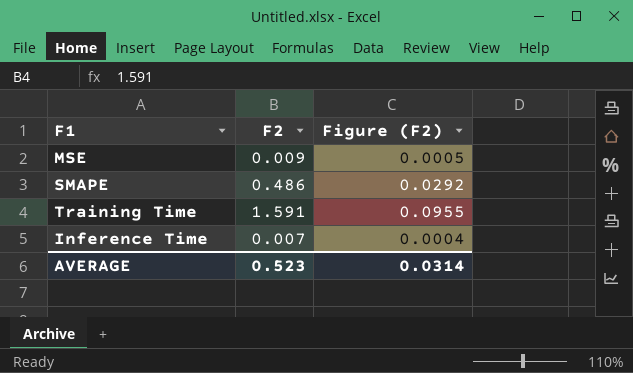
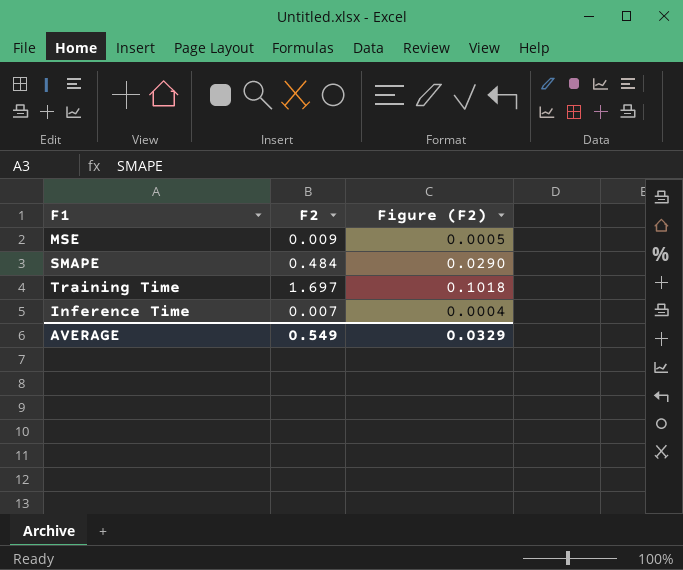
SMAPE | F2: 0.486 -> 0.484
SMAPE | Figure (F2): 0.0292 -> 0.0290
Training Time | F2: 1.591 -> 1.697
Training Time | Figure (F2): 0.0955 -> 0.1018
AVERAGE | F2: 0.523 -> 0.549
AVERAGE | Figure (F2): 0.0314 -> 0.0329

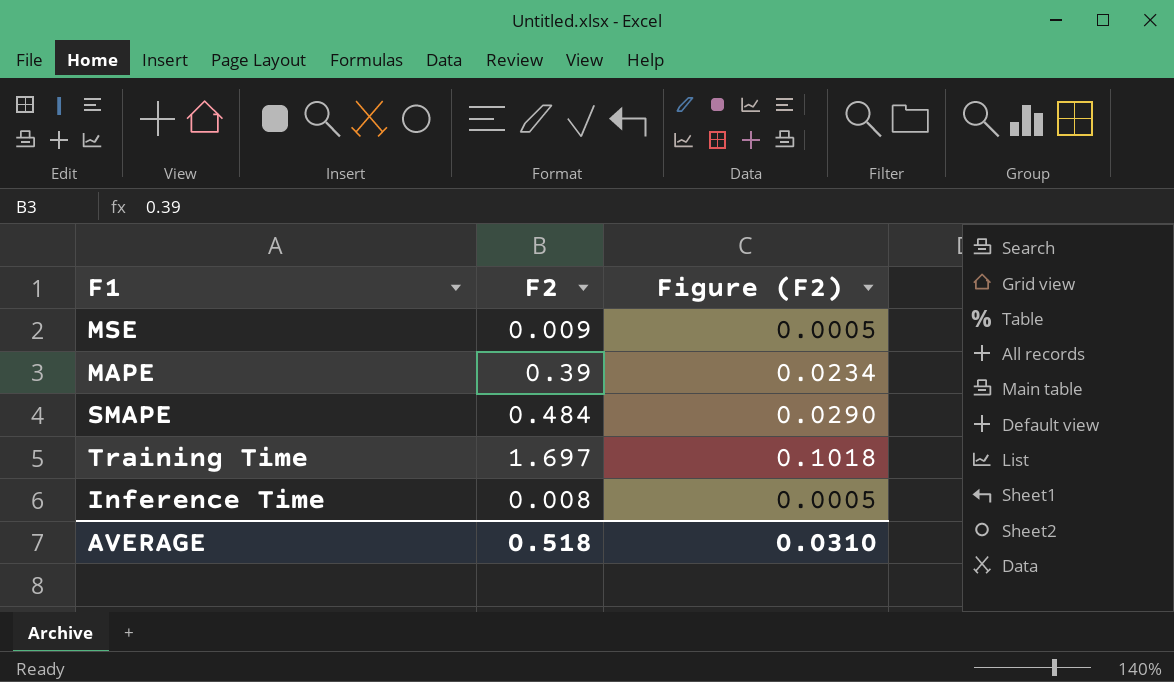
row MAPE: none -> 0.39 | 0.0234
Inference Time | F2: 0.007 -> 0.008
Inference Time | Figure (F2): 0.0004 -> 0.0005
AVERAGE | F2: 0.549 -> 0.518
AVERAGE | Figure (F2): 0.0329 -> 0.0310

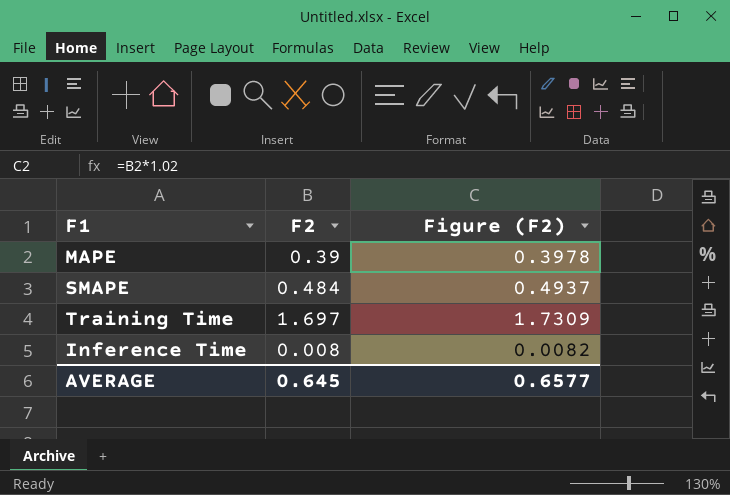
column Figure (F2) | formula: [F2] * 0.06 -> [F2] * 1.02
row MSE: 0.009 | 0.0005 -> none
AVERAGE | F2: 0.518 -> 0.645
AVERAGE | Figure (F2): 0.0310 -> 0.6577

